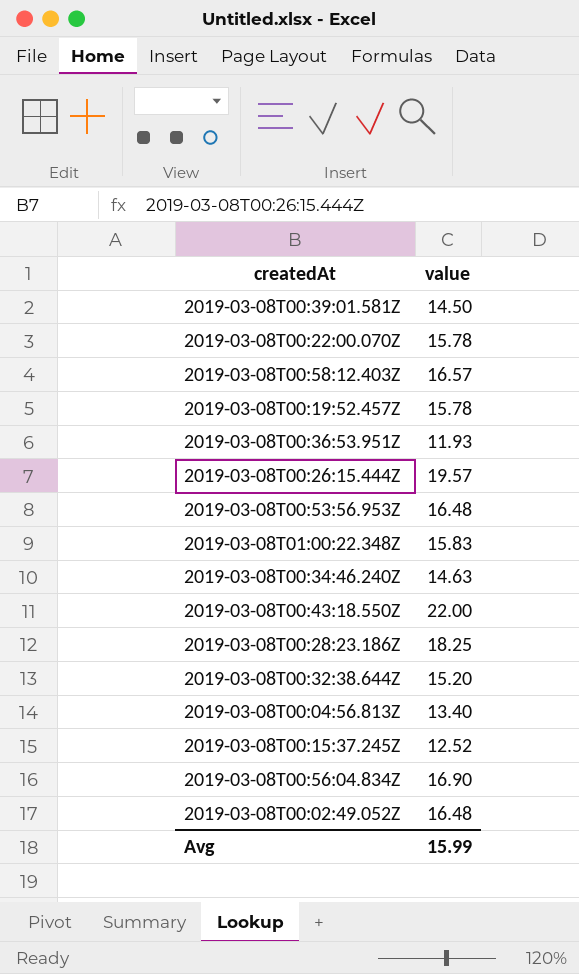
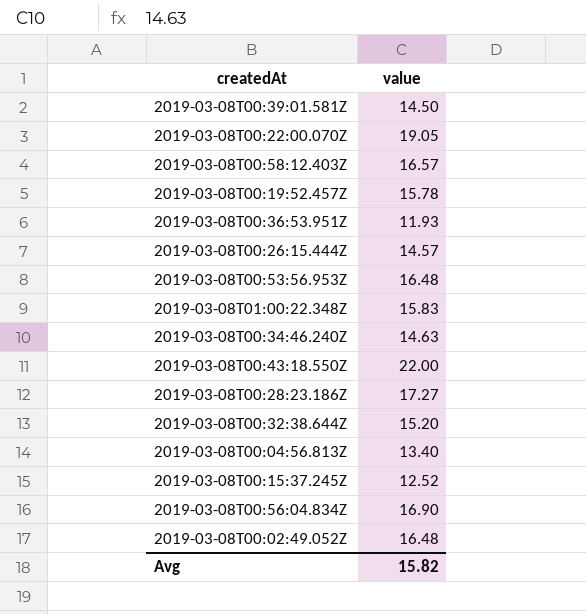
2019-03-08T00:22:00.070Z | value: 15.78 -> 19.05
2019-03-08T00:26:15.444Z | value: 19.57 -> 14.57
2019-03-08T00:28:23.186Z | value: 18.25 -> 17.27
Avg | value: 15.99 -> 15.82

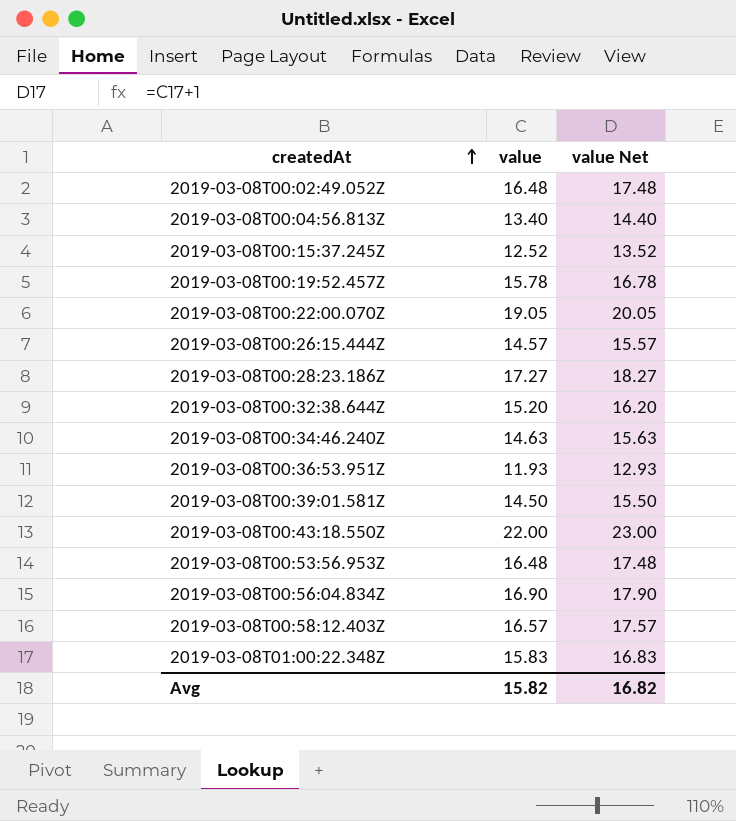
row order: none -> createdAt ascending
column value Net | formula: none -> [value] + 1

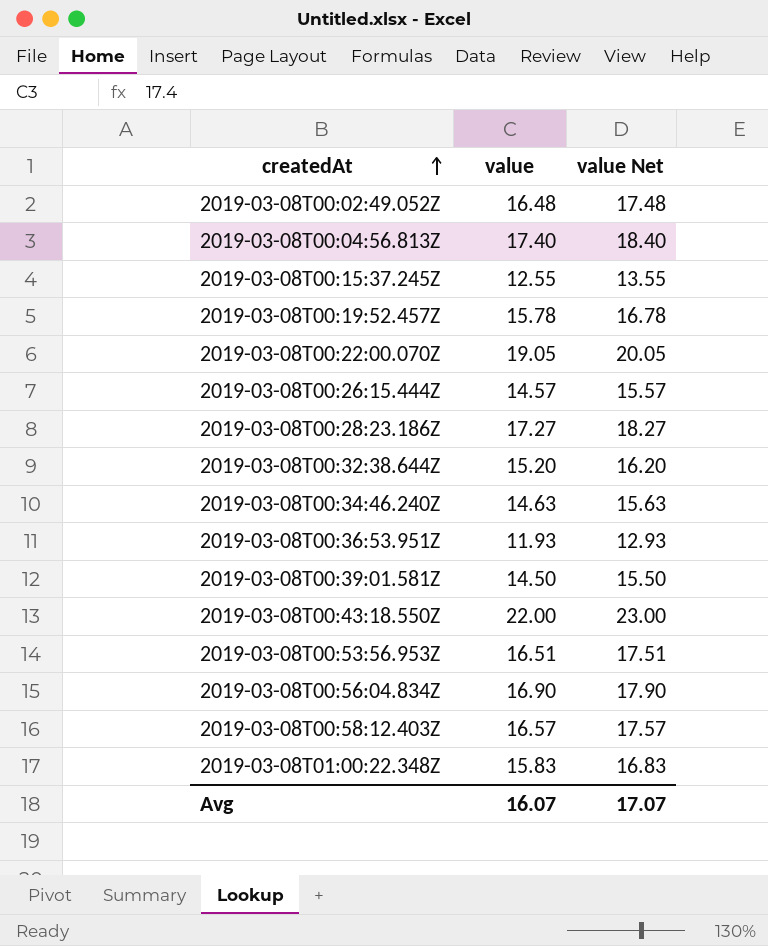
2019-03-08T00:04:56.813Z | value: 13.40 -> 17.40
2019-03-08T00:04:56.813Z | value Net: 14.40 -> 18.40
2019-03-08T00:15:37.245Z | value: 12.52 -> 12.55
2019-03-08T00:15:37.245Z | value Net: 13.52 -> 13.55
2019-03-08T00:53:56.953Z | value: 16.48 -> 16.51
2019-03-08T00:53:56.953Z | value Net: 17.48 -> 17.51
Avg | value: 15.82 -> 16.07
Avg | value Net: 16.82 -> 17.07

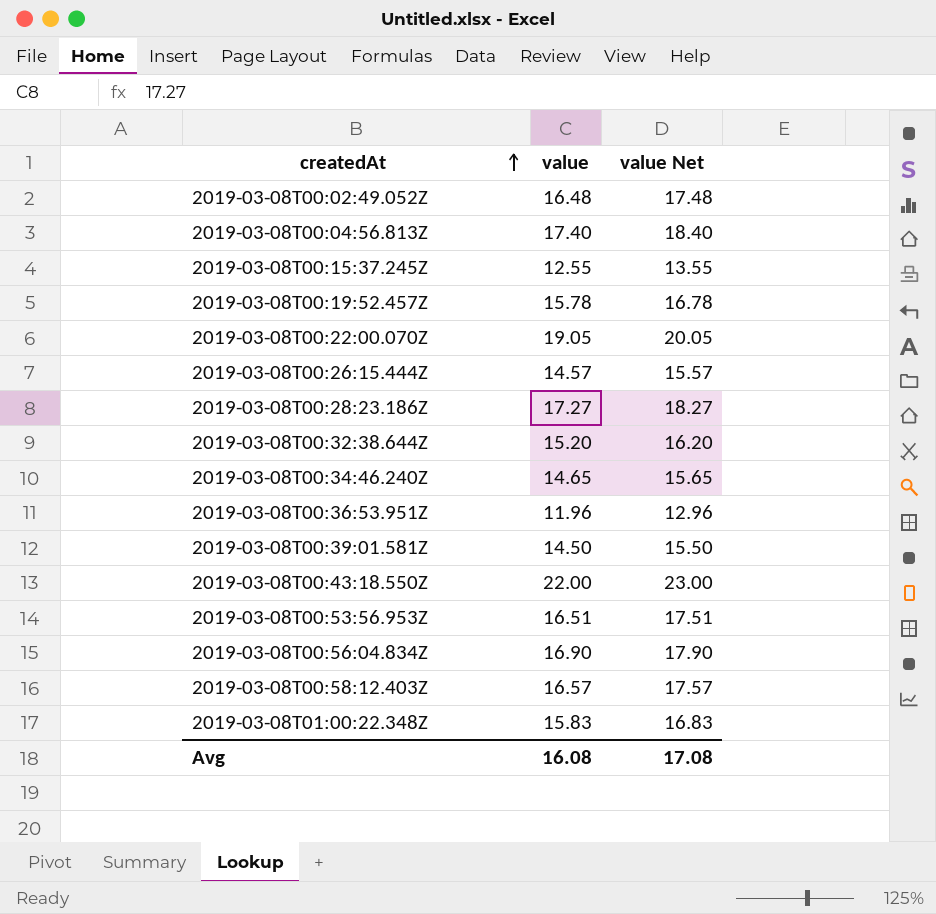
2019-03-08T00:34:46.240Z | value: 14.63 -> 14.65
2019-03-08T00:34:46.240Z | value Net: 15.63 -> 15.65
2019-03-08T00:36:53.951Z | value: 11.93 -> 11.96
2019-03-08T00:36:53.951Z | value Net: 12.93 -> 12.96
Avg | value: 16.07 -> 16.08
Avg | value Net: 17.07 -> 17.08

